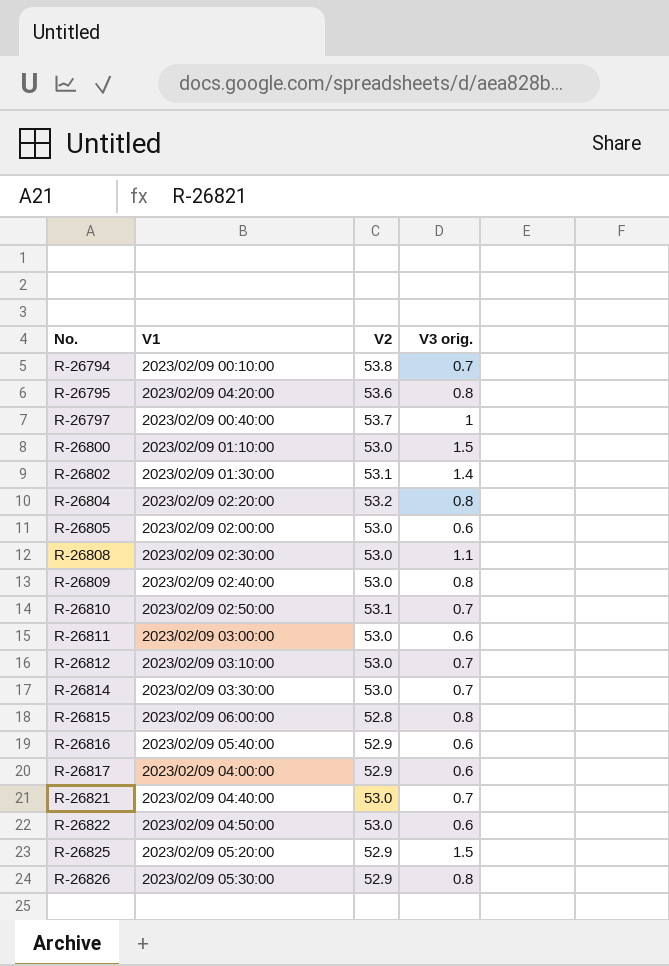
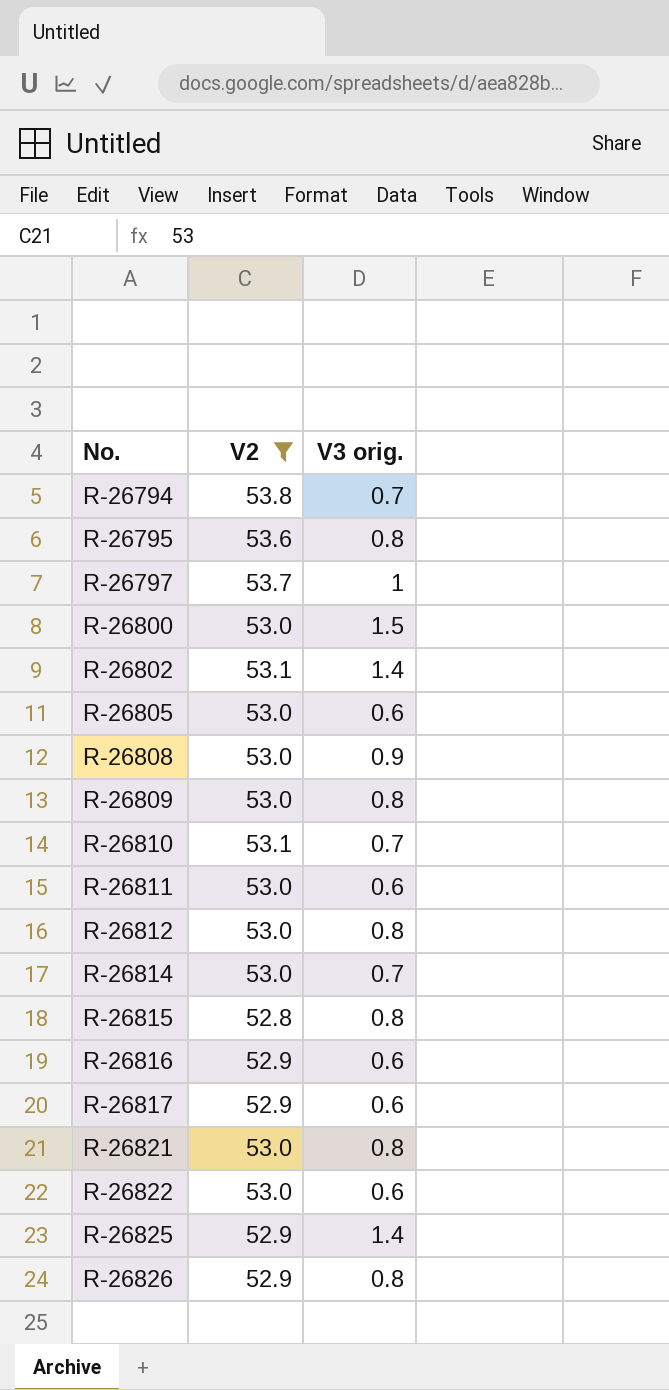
filter: none -> V2 != 53.2
column V1 | position: 2 -> none
R-26808 | V3 orig.: 1.1 -> 0.9
R-26812 | V3 orig.: 0.7 -> 0.8
R-26821 | V3 orig.: 0.7 -> 0.8
R-26825 | V3 orig.: 1.5 -> 1.4

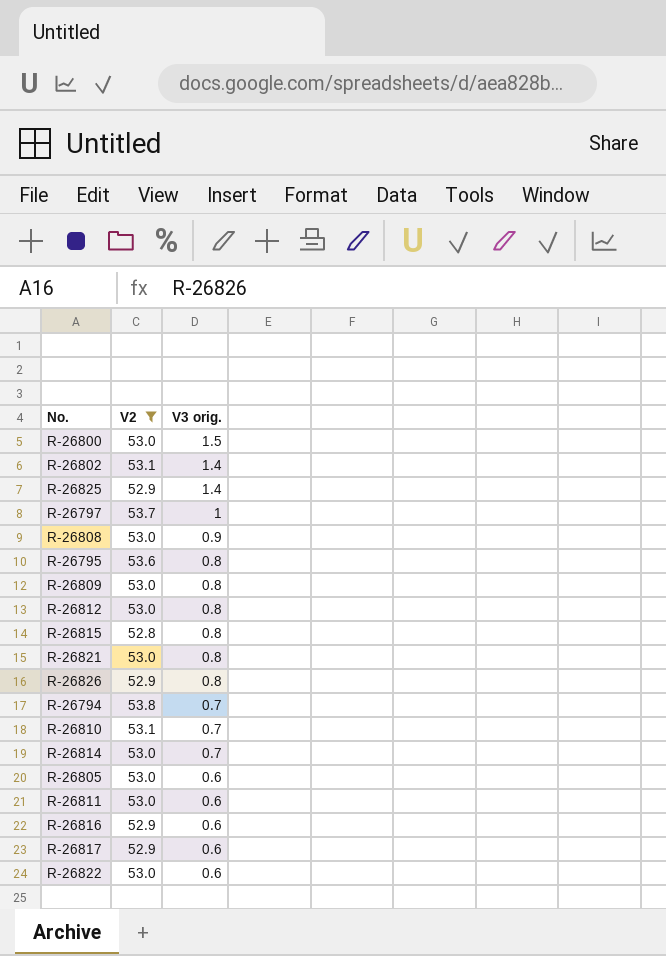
row order: No. ascending -> V3 orig. descending

